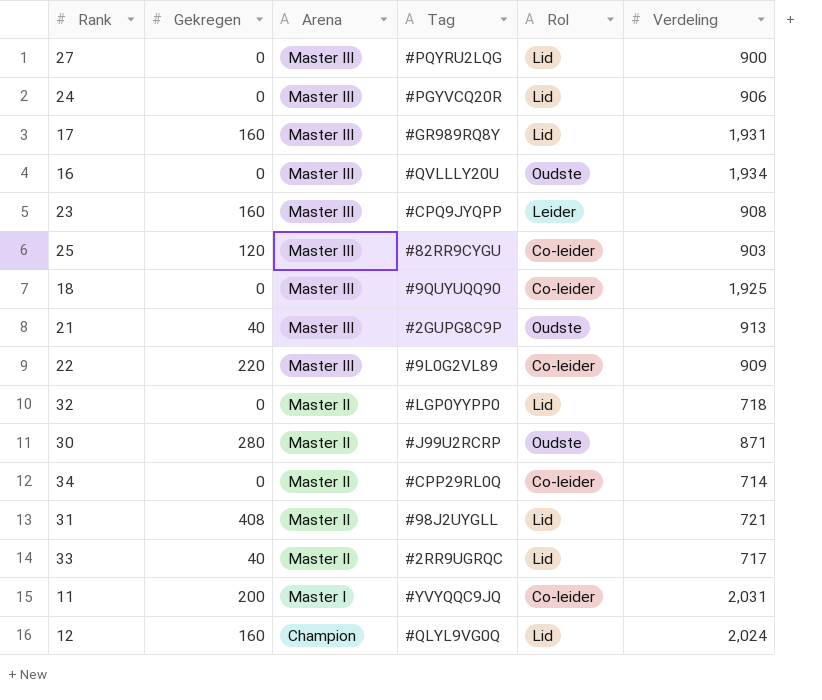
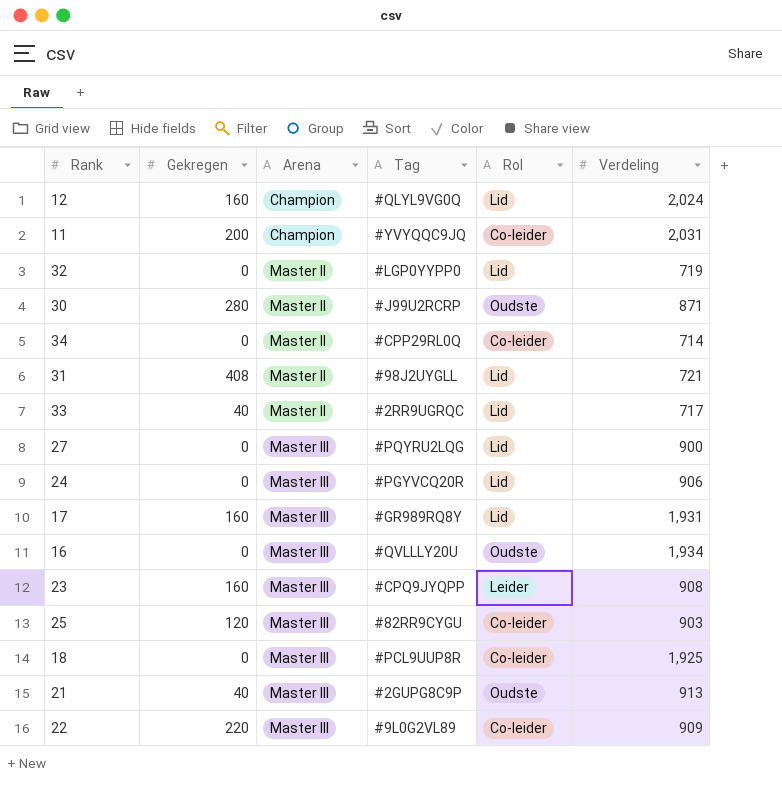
row order: Arena descending -> Arena ascending
11 | Arena: Master I -> Champion
32 | Verdeling: 718 -> 719
18 | Tag: #9QUYUQQ90 -> #PCL9UUP8R

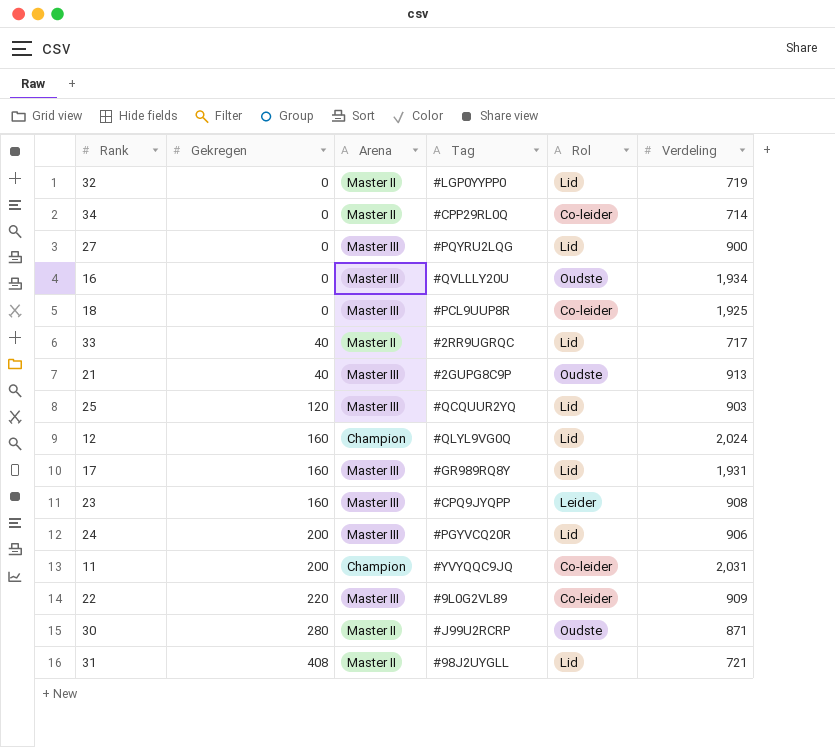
row order: Arena ascending -> Gekregen ascending
25 | Tag: #82RR9CYGU -> #QCQUUR2YQ
25 | Rol: Co-leider -> Lid
24 | Gekregen: 0 -> 200

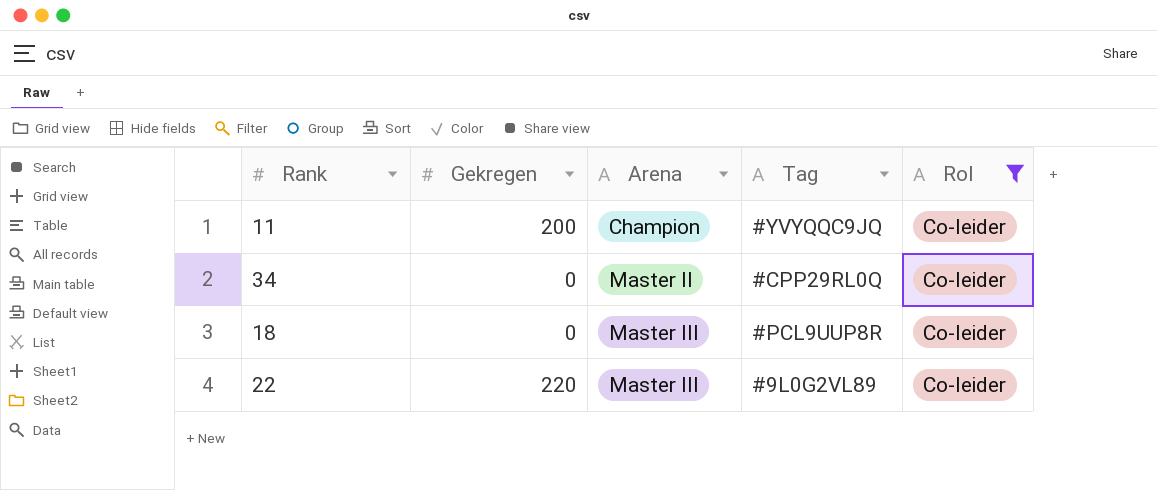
filter: none -> Rol = Co-leider
row order: Gekregen ascending -> Arena ascending
column Verdeling | position: 6 -> none

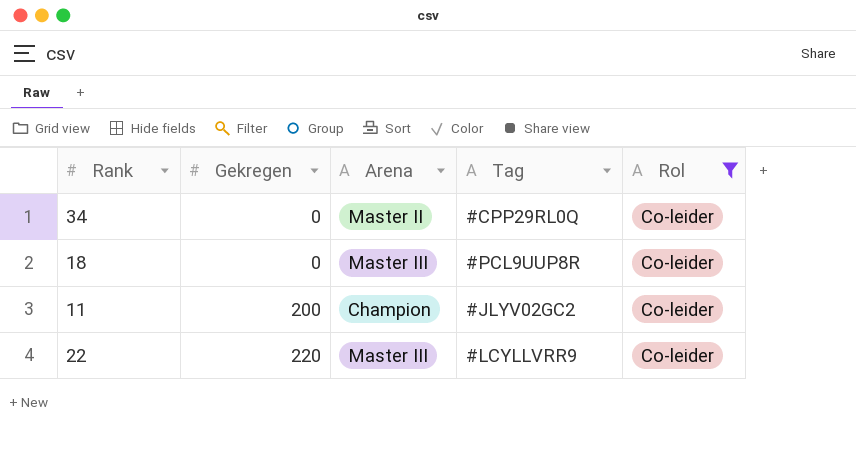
row order: Arena ascending -> Gekregen ascending
11 | Tag: #YVYQQC9JQ -> #JLYV02GC2
22 | Tag: #9L0G2VL89 -> #LCYLLVRR9

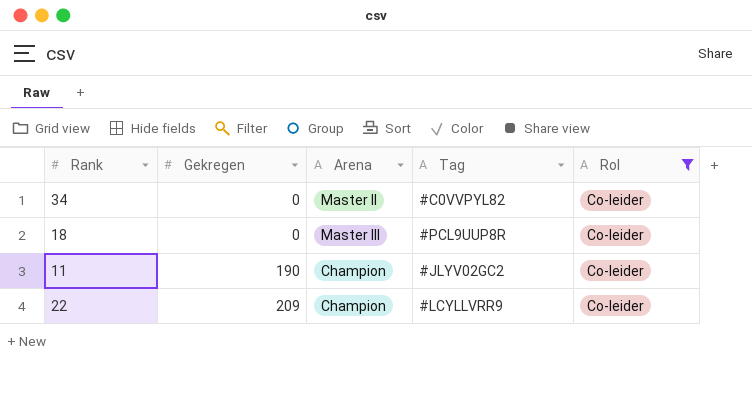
34 | Tag: #CPP29RL0Q -> #C0VVPYL82
11 | Gekregen: 200 -> 190
22 | Gekregen: 220 -> 209
22 | Arena: Master III -> Champion

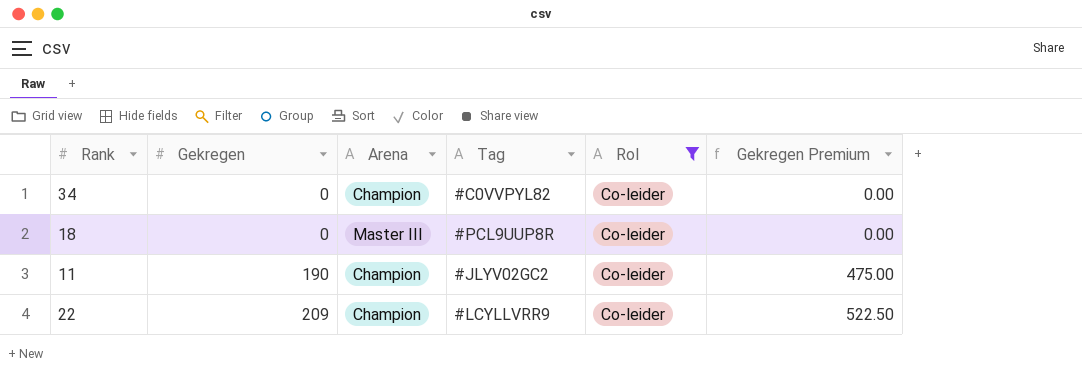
column Gekregen Premium | formula: none -> [Gekregen] * 2.5
34 | Arena: Master II -> Champion

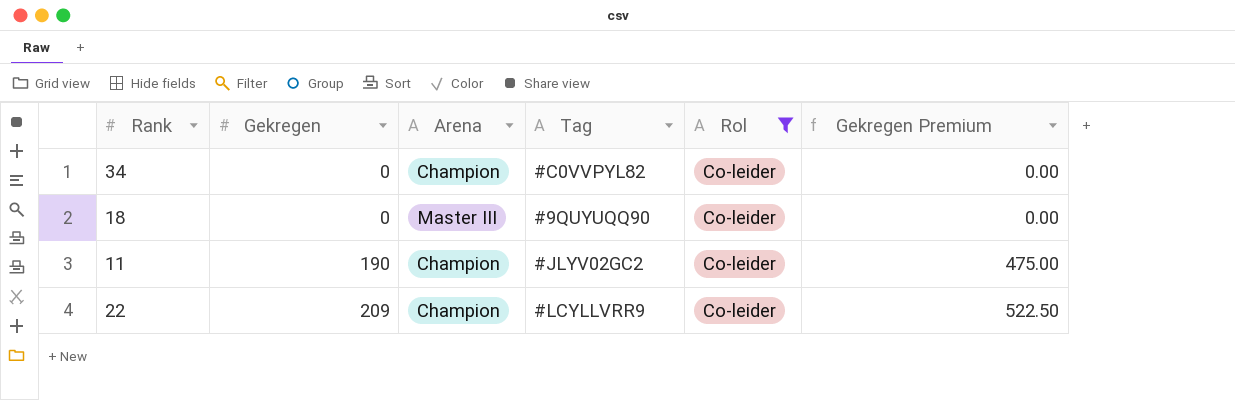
18 | Tag: #PCL9UUP8R -> #9QUYUQQ90

